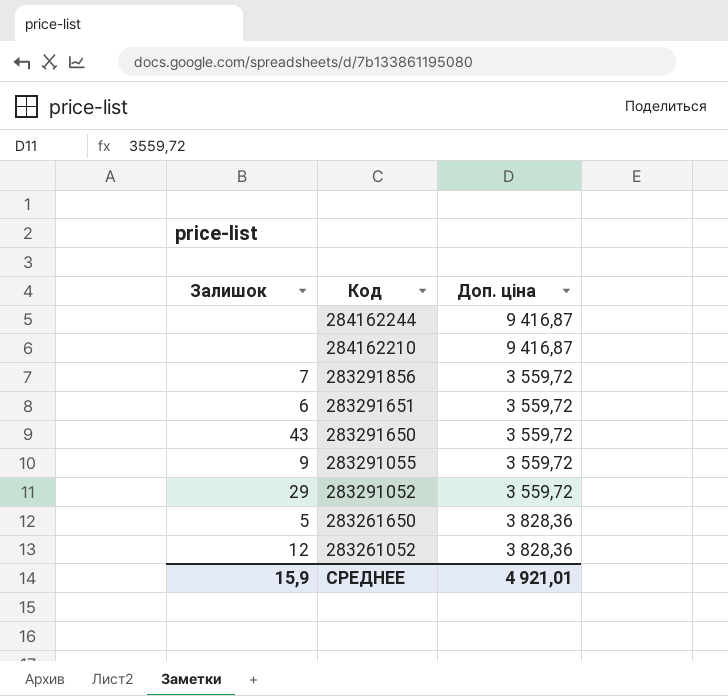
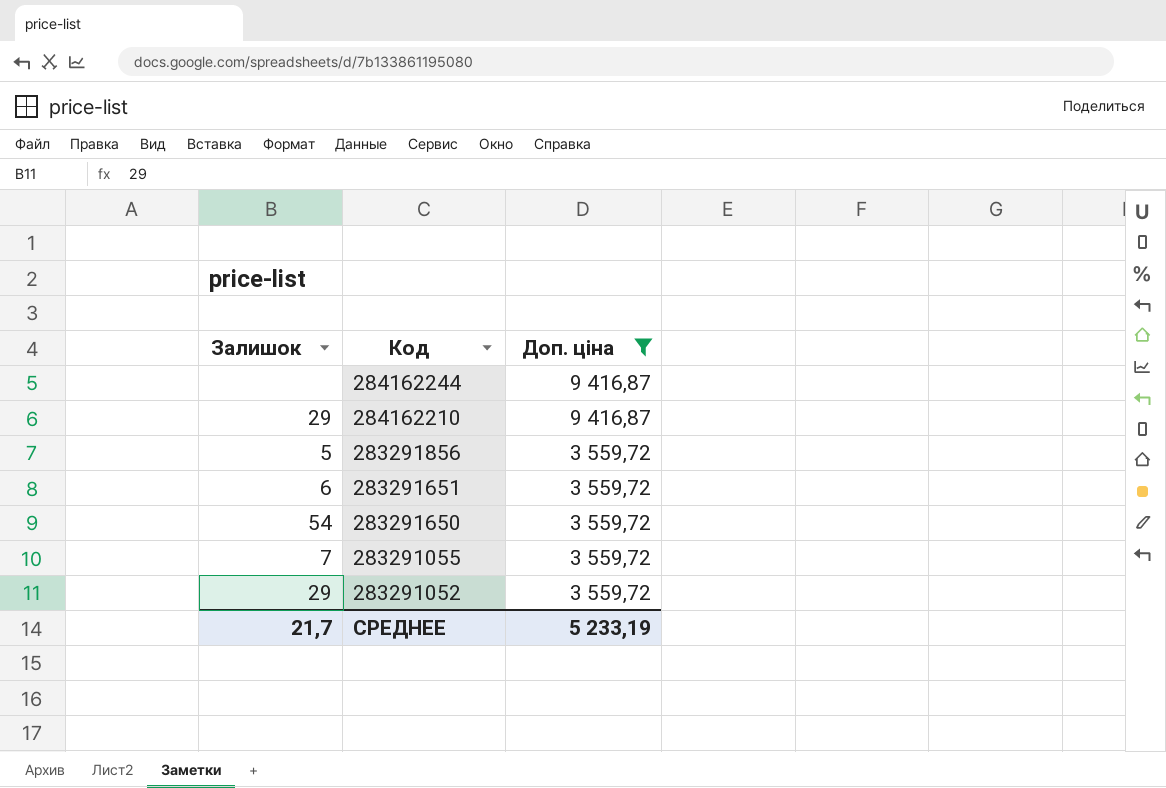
filter: none -> Доп. ціна != 3 828,36
284162210 | Залишок: none -> 29
283291856 | Залишок: 7 -> 5
283291650 | Залишок: 43 -> 54
283291055 | Залишок: 9 -> 7
СРЕДНЕЕ | Залишок: 15,9 -> 21,7
СРЕДНЕЕ | Доп. ціна: 4 921,01 -> 5 233,19

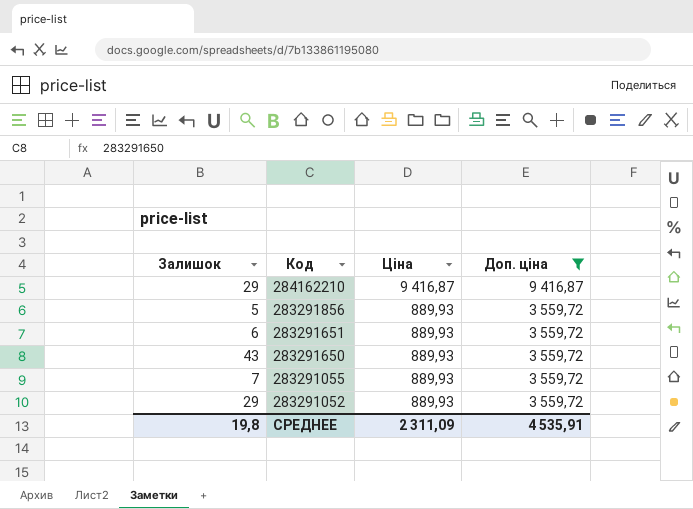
column Ціна | position: none -> 3
row 284162244: none | 9 416,87 -> none
283291650 | Залишок: 54 -> 43
СРЕДНЕЕ | Залишок: 21,7 -> 19,8
СРЕДНЕЕ | Доп. ціна: 5 233,19 -> 4 535,91

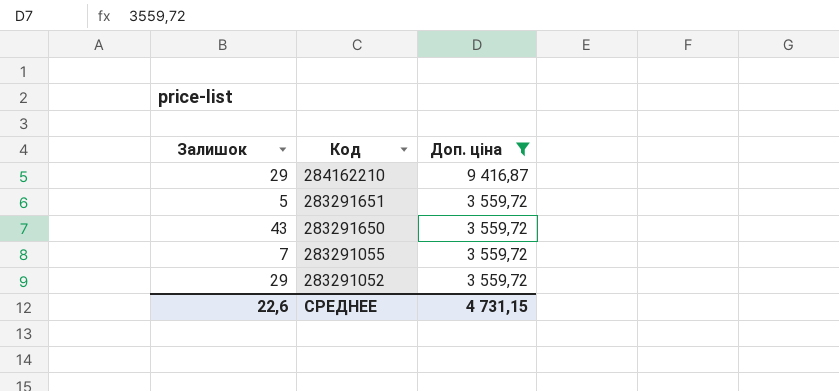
column Ціна | position: 3 -> none
row 283291856: 5 | 889,93 | 3 559,72 -> none
283291651 | Залишок: 6 -> 5
СРЕДНЕЕ | Залишок: 19,8 -> 22,6
СРЕДНЕЕ | Доп. ціна: 4 535,91 -> 4 731,15

